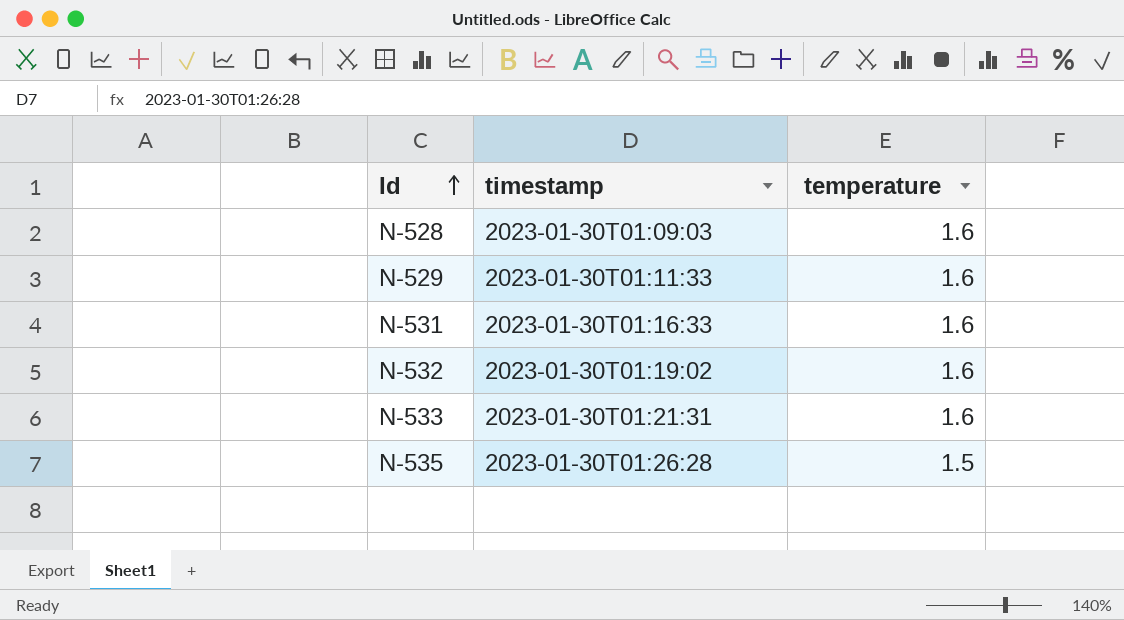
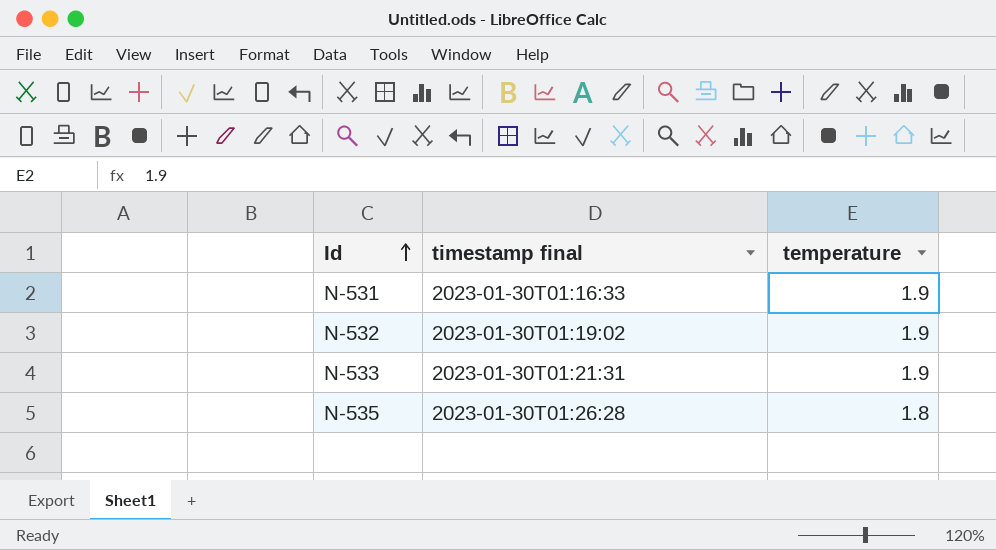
column name: timestamp -> timestamp final
row N-528: 2023-01-30T01:09:03 | 1.6 -> none
row N-529: 2023-01-30T01:11:33 | 1.6 -> none
N-531 | temperature: 1.6 -> 1.9
N-532 | temperature: 1.6 -> 1.9
N-533 | temperature: 1.6 -> 1.9
N-535 | temperature: 1.5 -> 1.8

